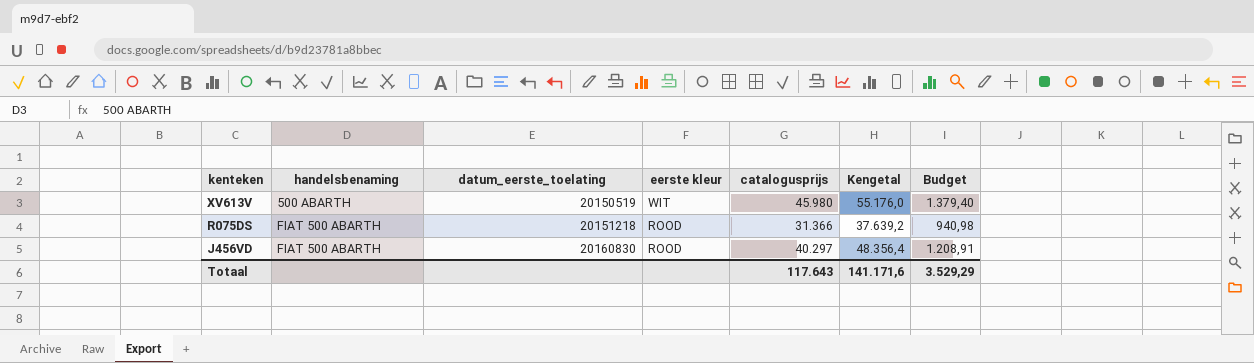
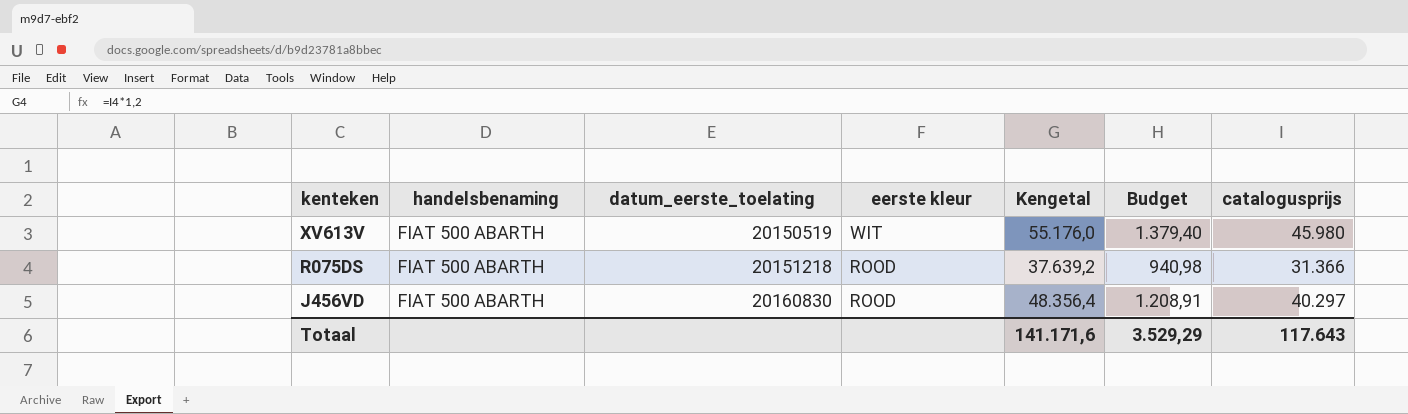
column catalogusprijs | position: 5 -> 7
XV613V | handelsbenaming: 500 ABARTH -> FIAT 500 ABARTH

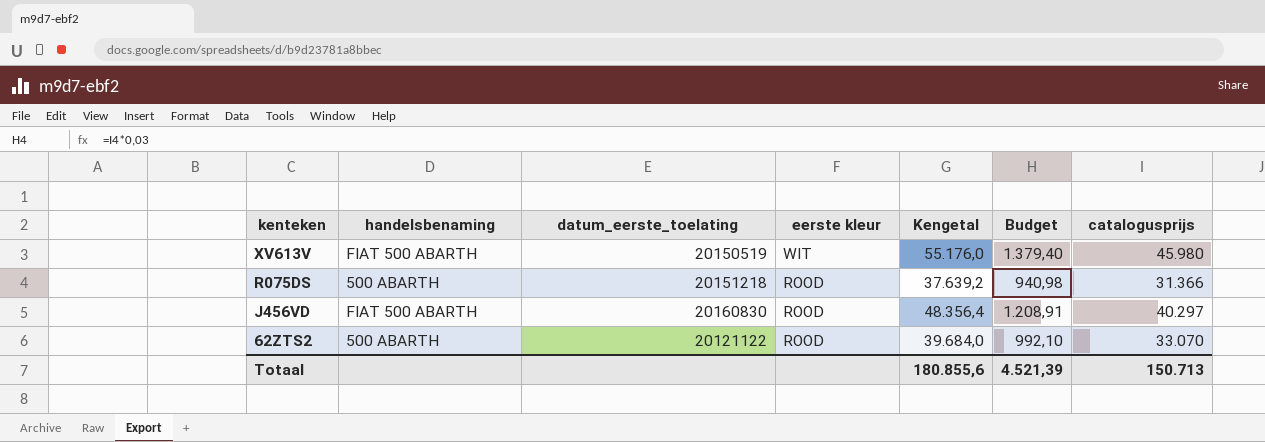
R075DS | handelsbenaming: FIAT 500 ABARTH -> 500 ABARTH
row 62ZTS2: none -> 500 ABARTH | 20121122 | ROOD | 39.684,0 | 992,10 | 33.070
Totaal | Kengetal: 141.171,6 -> 180.855,6
Totaal | Budget: 3.529,29 -> 4.521,39
Totaal | catalogusprijs: 117.643 -> 150.713

